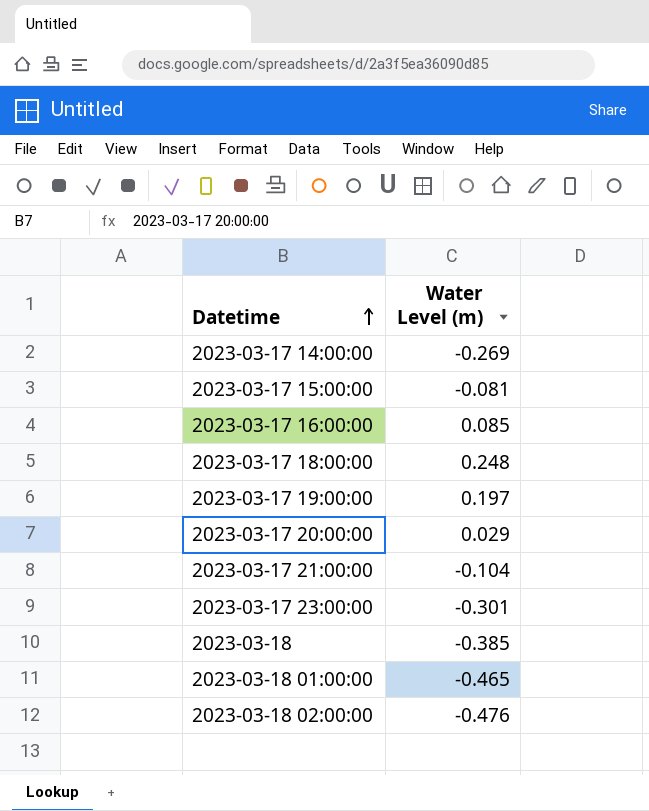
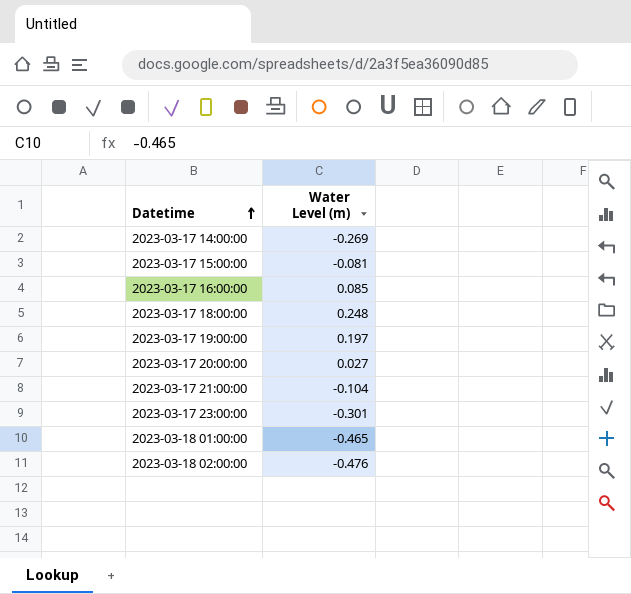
row 2023-03-18: -0.385 -> none
2023-03-17 20:00:00 | Water Level (m): 0.029 -> 0.027

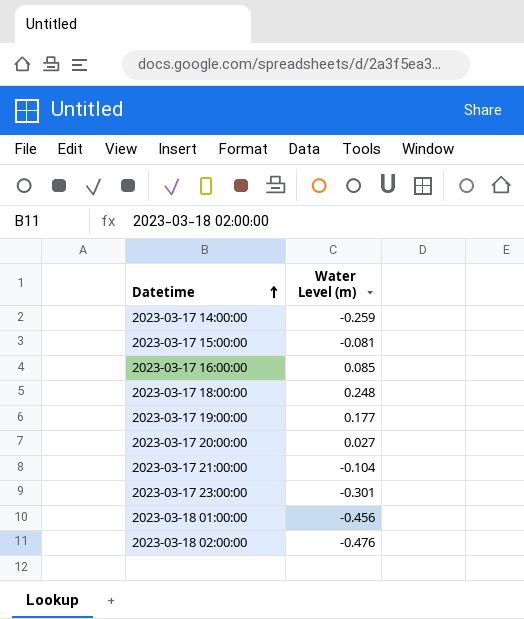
2023-03-17 14:00:00 | Water Level (m): -0.269 -> -0.259
2023-03-17 19:00:00 | Water Level (m): 0.197 -> 0.177
2023-03-18 01:00:00 | Water Level (m): -0.465 -> -0.456

